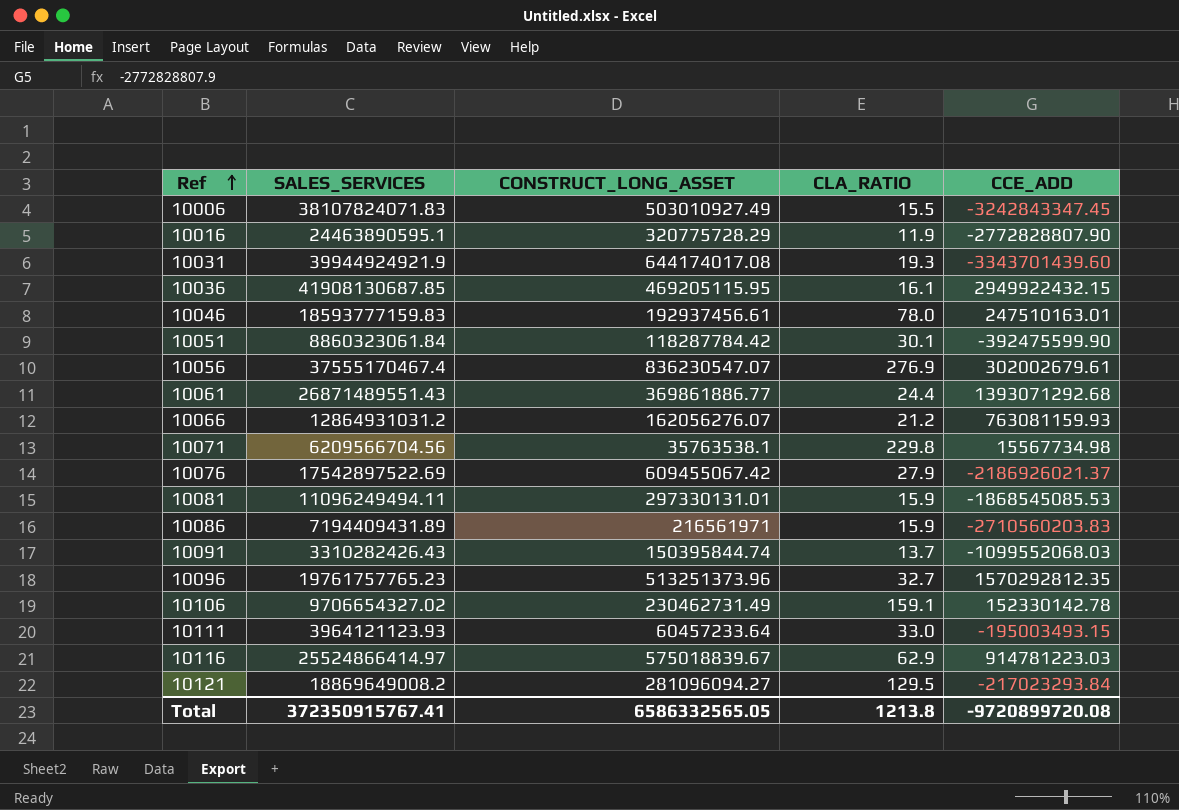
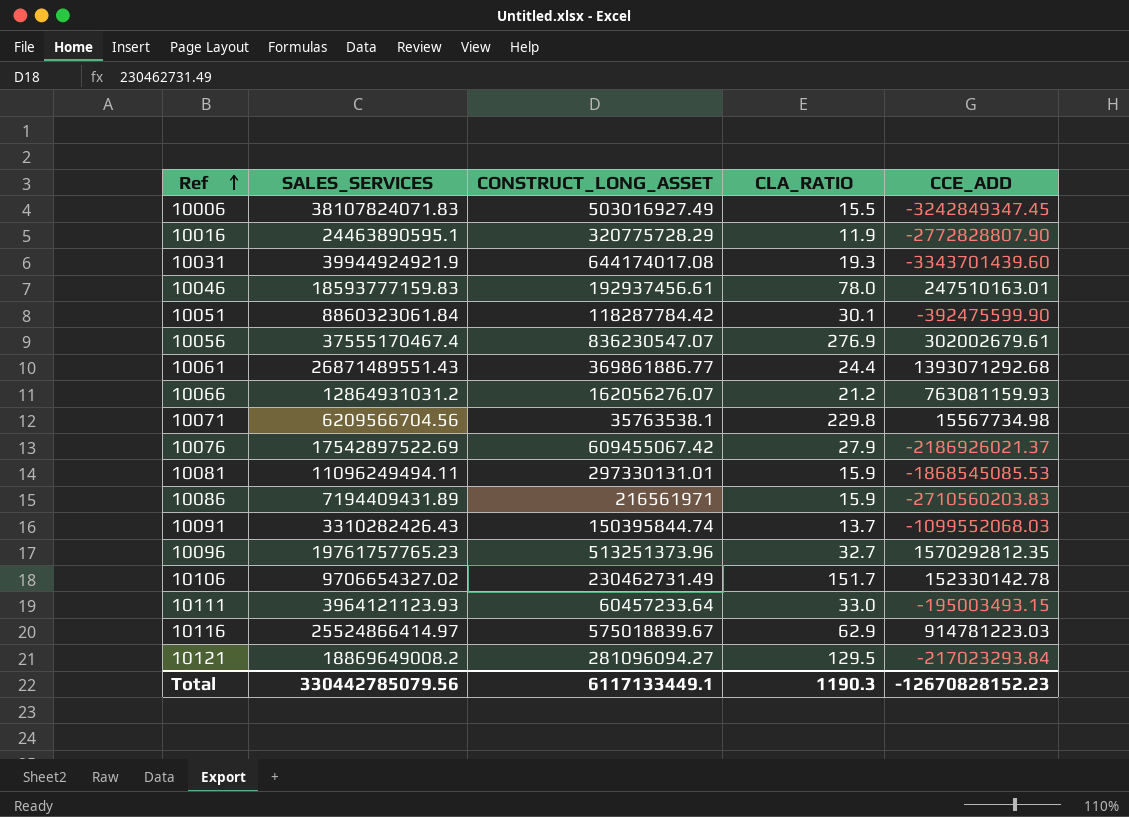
row 10036: 41908130687.85 | 469205115.95 | 16.1 | 2949922432.15 -> none
10006 | CONSTRUCT_LONG_ASSET: 503010927.49 -> 503016927.49
10006 | CCE_ADD: -3242843347.45 -> -3242849347.45
10106 | CLA_RATIO: 159.1 -> 151.7
Total | SALES_SERVICES: 372350915767.41 -> 330442785079.56
Total | CONSTRUCT_LONG_ASSET: 6586332565.05 -> 6117133449.1
Total | CLA_RATIO: 1213.8 -> 1190.3
Total | CCE_ADD: -9720899720.08 -> -12670828152.23

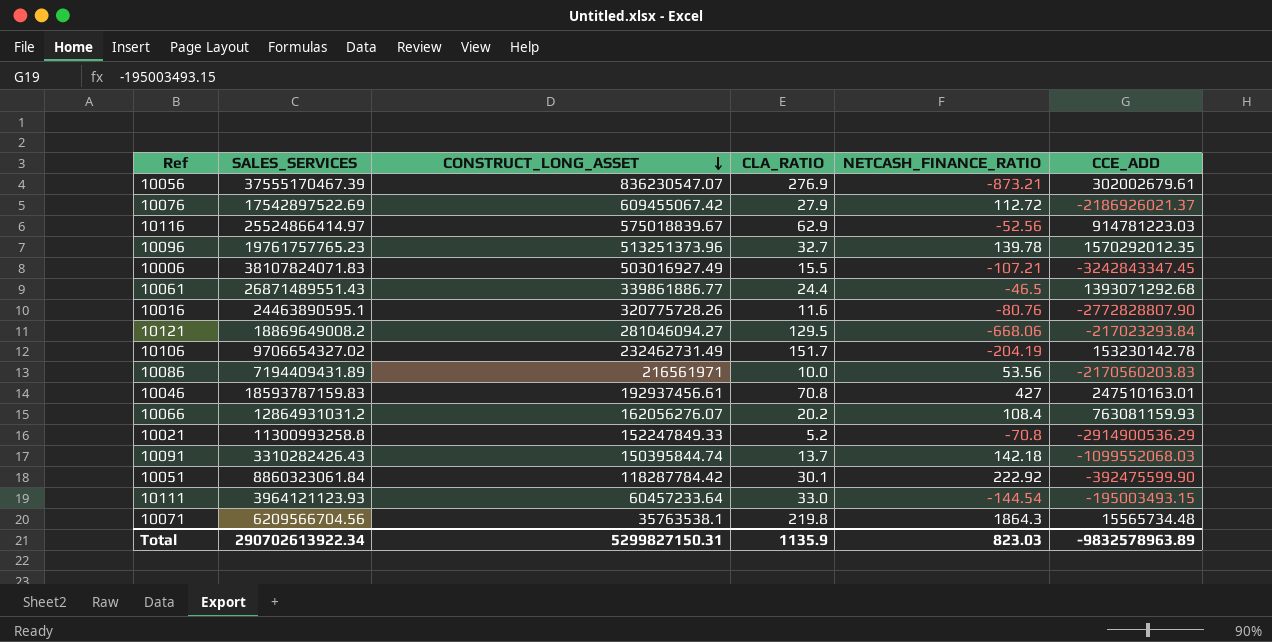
row order: Ref ascending -> CONSTRUCT_LONG_ASSET descending
column NETCASH_FINANCE_RATIO | position: none -> 5
row 10031: 39944924921.9 | 644174017.08 | 19.3 | -3343701439.60 -> none
row 10081: 11096249494.11 | 297330131.01 | 15.9 | -1868545085.53 -> none
10056 | SALES_SERVICES: 37555170467.4 -> 37555170467.39
10096 | CCE_ADD: 1570292812.35 -> 1570292012.35
10006 | CCE_ADD: -3242849347.45 -> -3242843347.45
10061 | CONSTRUCT_LONG_ASSET: 369861886.77 -> 339861886.77
10016 | CONSTRUCT_LONG_ASSET: 320775728.29 -> 320775728.26
10016 | CLA_RATIO: 11.9 -> 11.6
10121 | CONSTRUCT_LONG_ASSET: 281096094.27 -> 281046094.27
10106 | CONSTRUCT_LONG_ASSET: 230462731.49 -> 232462731.49
10106 | CCE_ADD: 152330142.78 -> 153230142.78
10086 | CLA_RATIO: 15.9 -> 10.0
10086 | CCE_ADD: -2710560203.83 -> -2170560203.83
10046 | SALES_SERVICES: 18593777159.83 -> 18593787159.83
10046 | CLA_RATIO: 78.0 -> 70.8
10066 | CLA_RATIO: 21.2 -> 20.2
row 10021: none -> 11300993258.8 | 152247849.33 | 5.2 | -70.8 | -2914900536.29
10071 | CLA_RATIO: 229.8 -> 219.8
10071 | CCE_ADD: 15567734.98 -> 15565734.48
Total | SALES_SERVICES: 330442785079.56 -> 290702613922.34
Total | CONSTRUCT_LONG_ASSET: 6117133449.1 -> 5299827150.31
Total | CLA_RATIO: 1190.3 -> 1135.9
Total | CCE_ADD: -12670828152.23 -> -9832578963.89

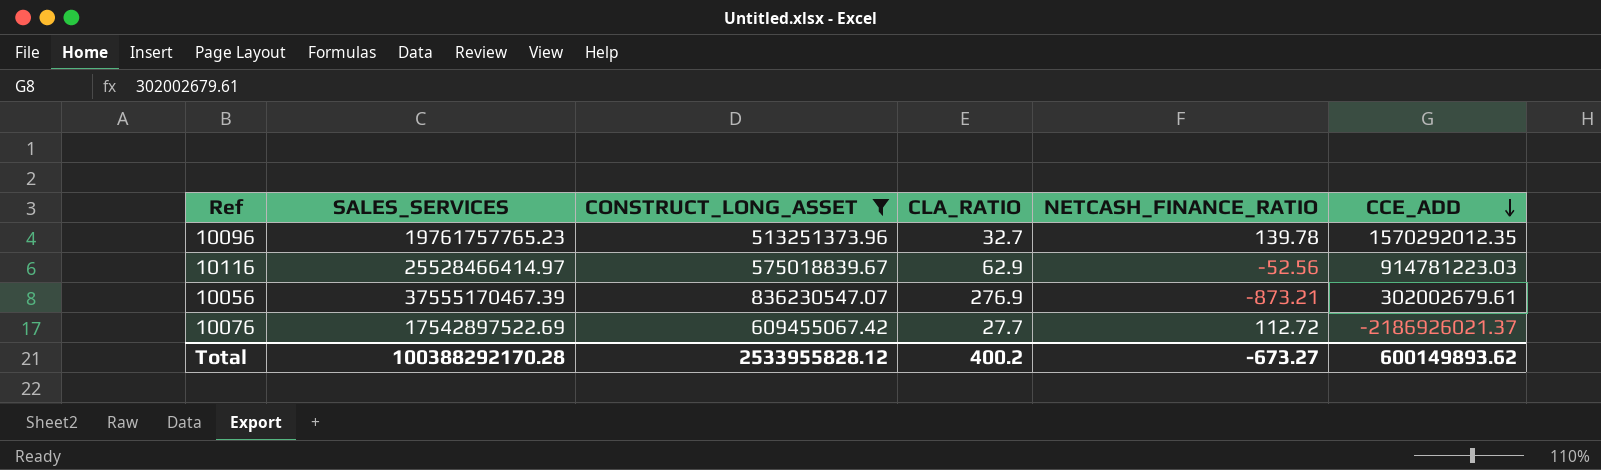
filter: none -> CONSTRUCT_LONG_ASSET >= 513251373.96
row order: CONSTRUCT_LONG_ASSET descending -> CCE_ADD descending
10116 | SALES_SERVICES: 25524866414.97 -> 25528466414.97
10076 | CLA_RATIO: 27.9 -> 27.7
Total | SALES_SERVICES: 290702613922.34 -> 100388292170.28
Total | CONSTRUCT_LONG_ASSET: 5299827150.31 -> 2533955828.12
Total | CLA_RATIO: 1135.9 -> 400.2
Total | NETCASH_FINANCE_RATIO: 823.03 -> -673.27
Total | CCE_ADD: -9832578963.89 -> 600149893.62

